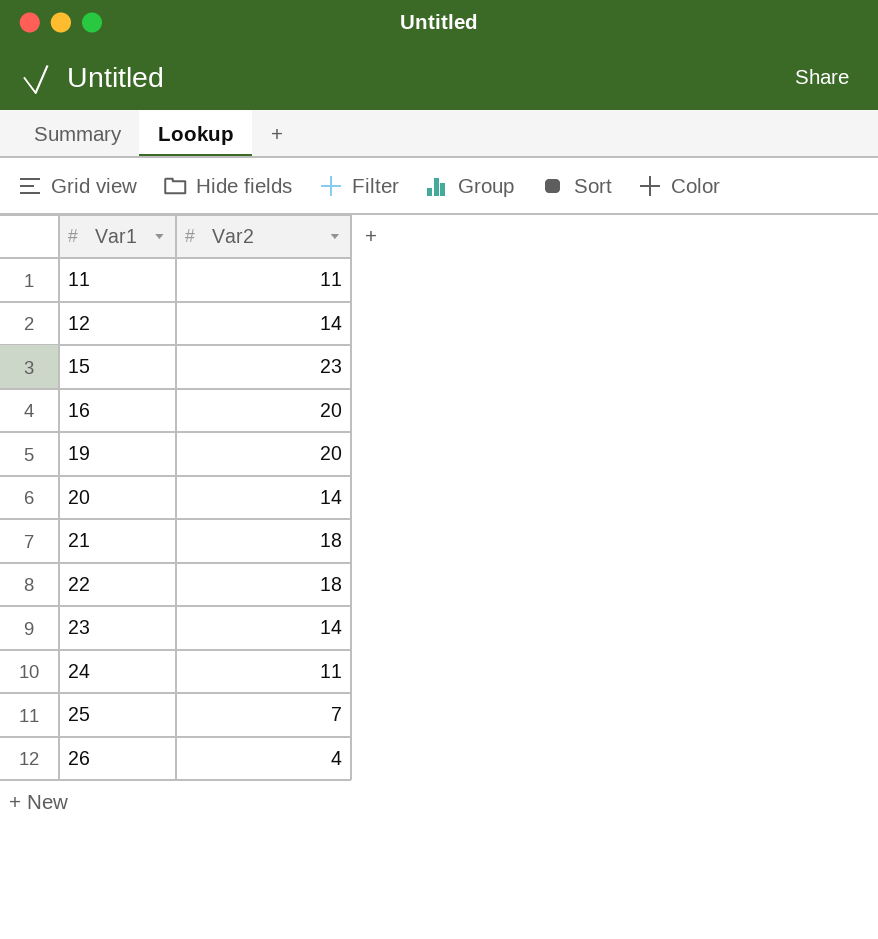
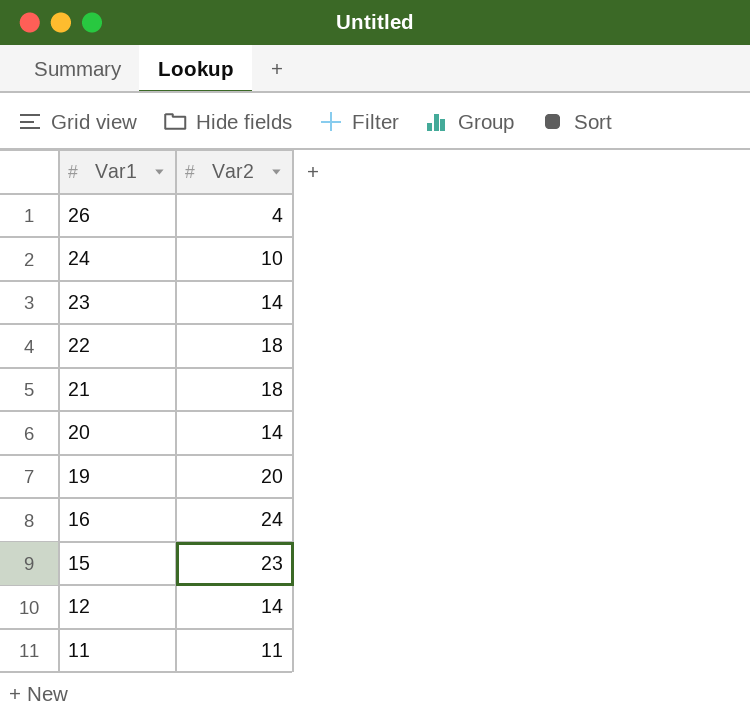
row order: Var1 ascending -> Var1 descending
row 25: 7 -> none
24 | Var2: 11 -> 10
16 | Var2: 20 -> 24

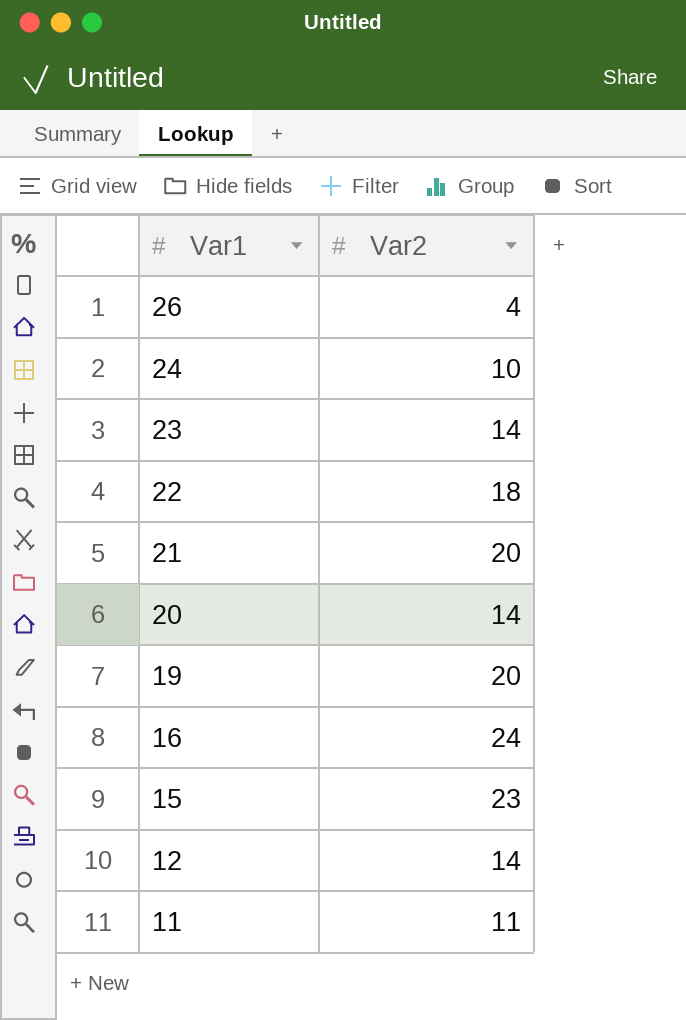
21 | Var2: 18 -> 20

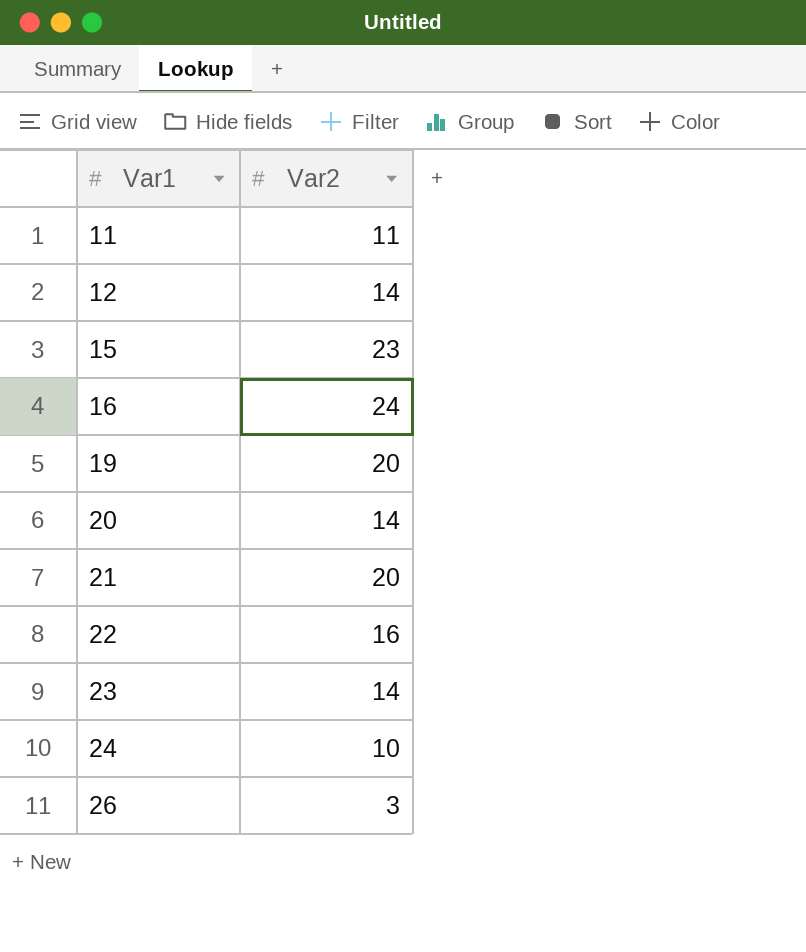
row order: Var1 descending -> Var1 ascending
22 | Var2: 18 -> 16
26 | Var2: 4 -> 3

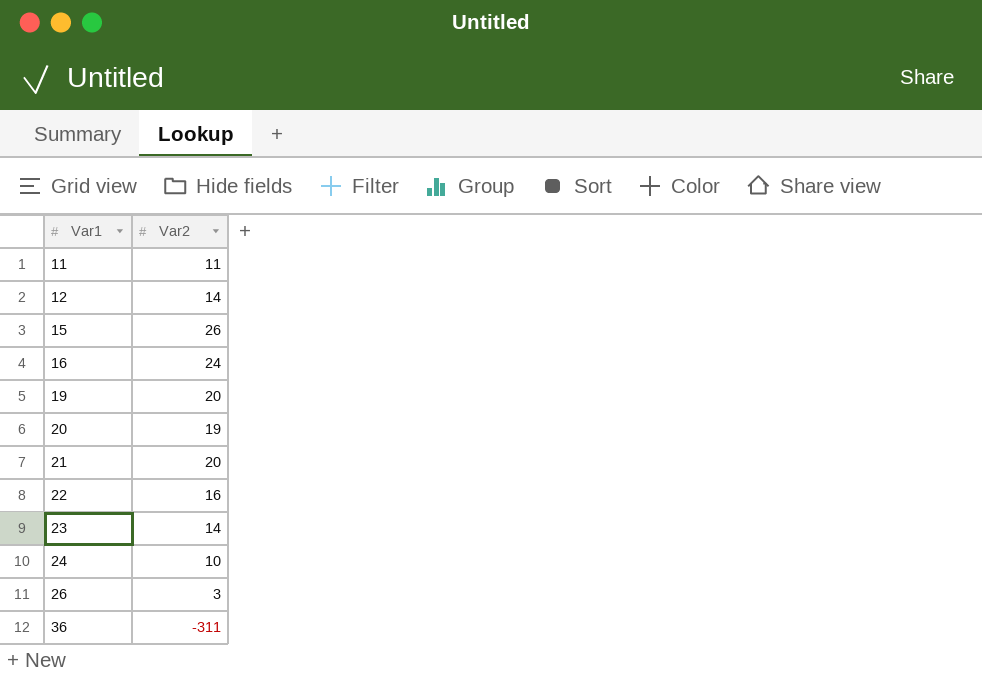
15 | Var2: 23 -> 26
20 | Var2: 14 -> 19
row 36: none -> -311

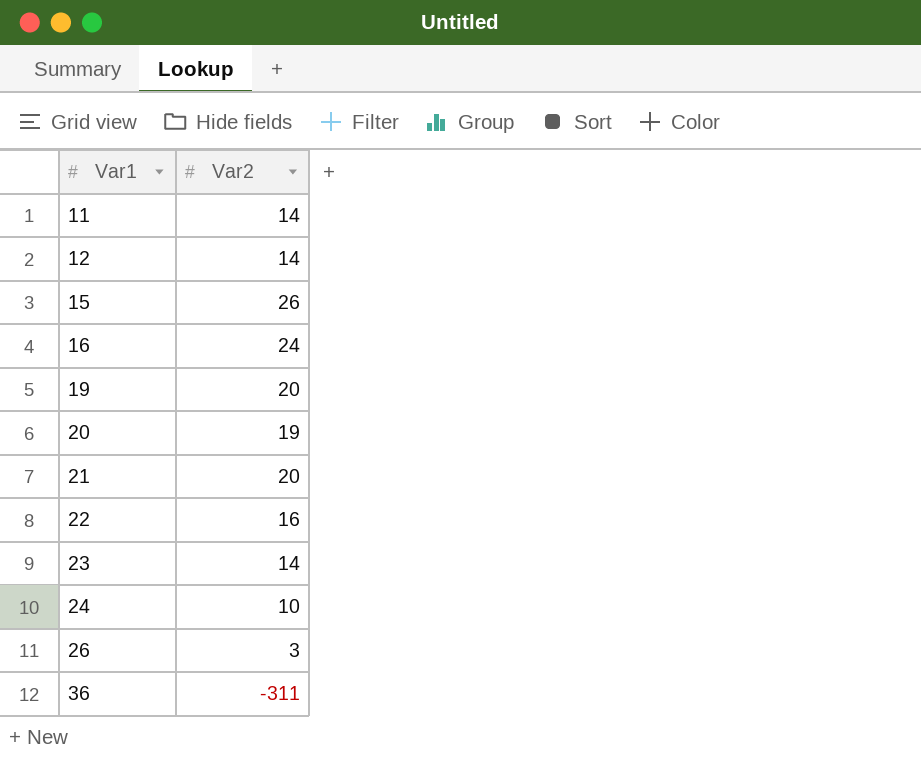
11 | Var2: 11 -> 14

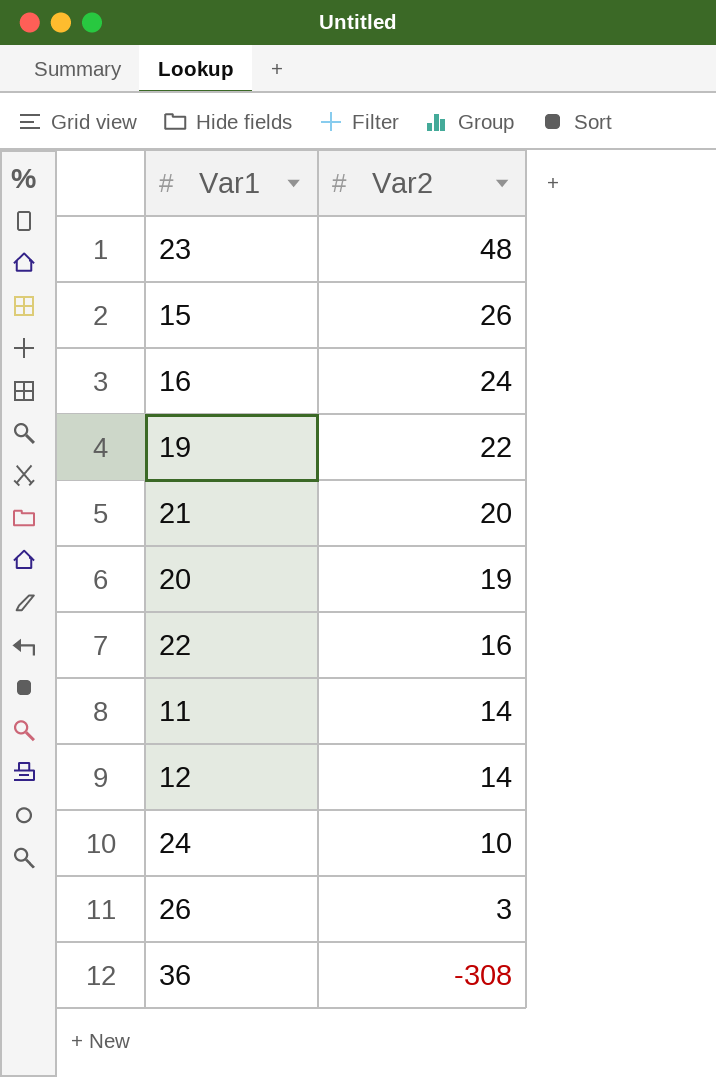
row order: Var1 ascending -> Var2 descending
23 | Var2: 14 -> 48
19 | Var2: 20 -> 22
36 | Var2: -311 -> -308

